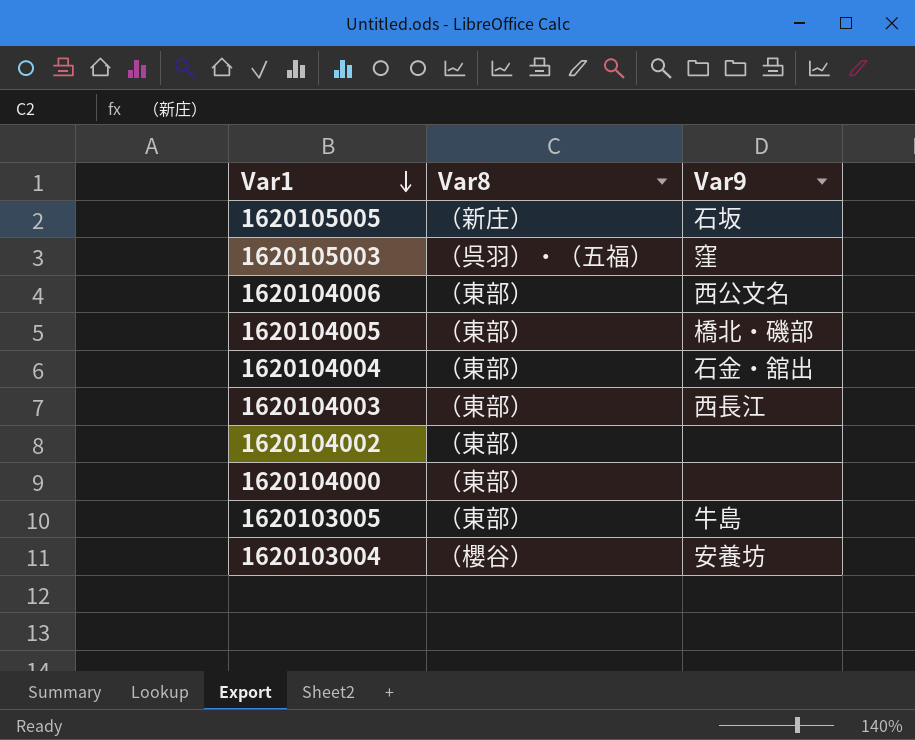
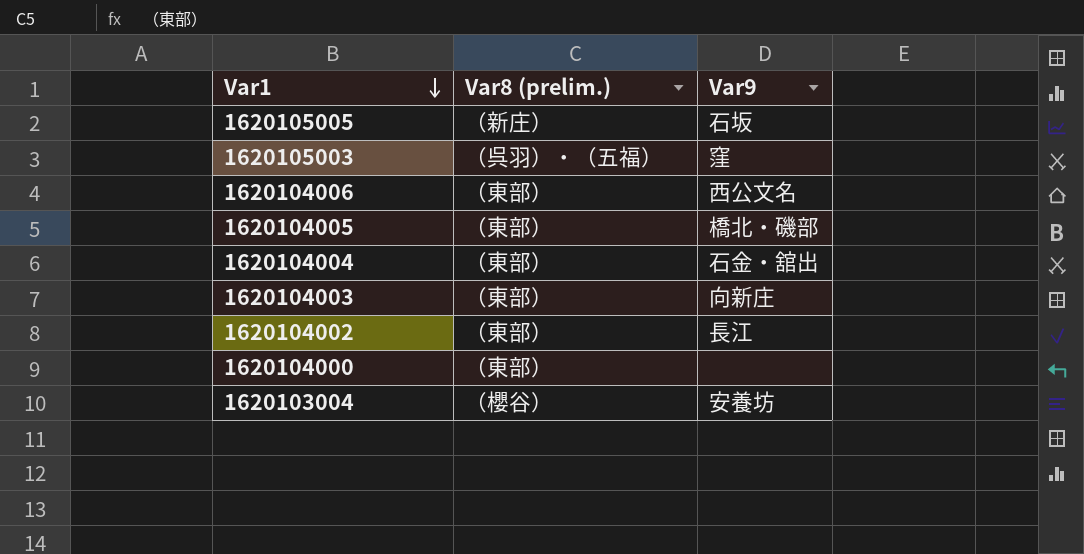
column name: Var8 -> Var8 (prelim.)
row 1620103005: （東部） | 牛島 -> none
1620104003 | Var9: 西長江 -> 向新庄
1620104002 | Var9: none -> 長江

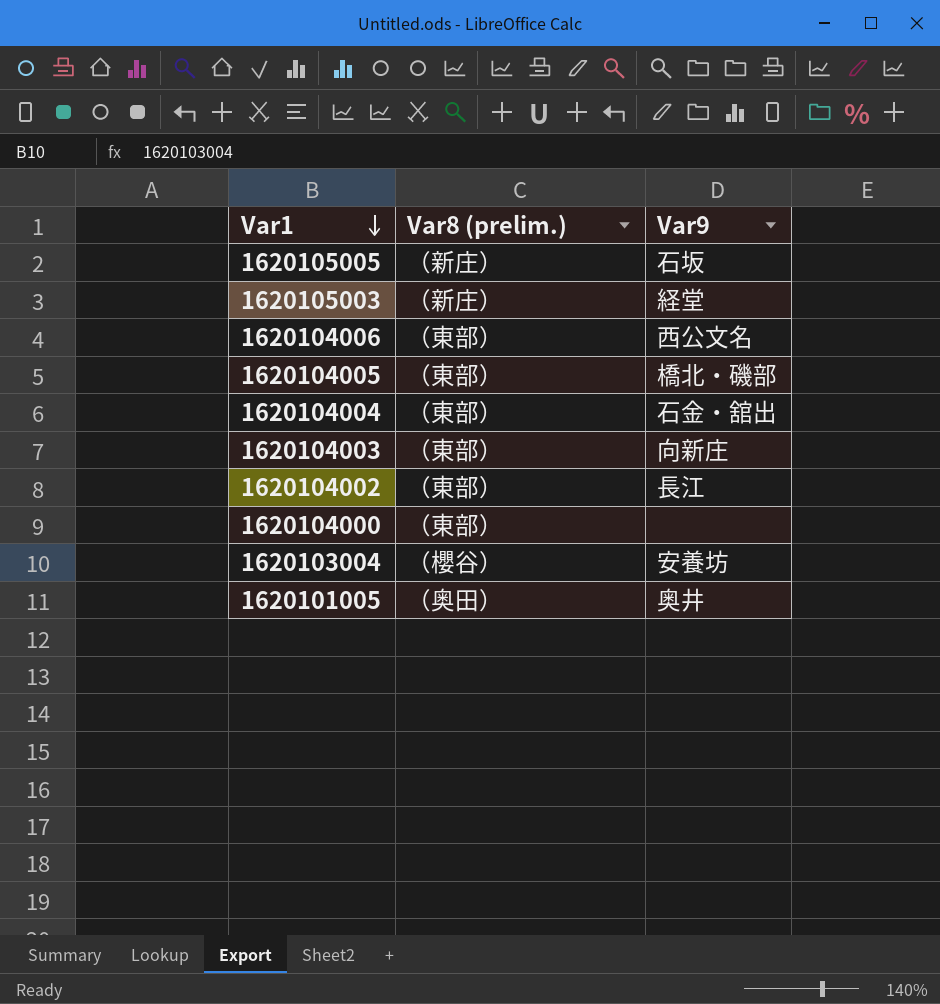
1620105003 | Var8 (prelim.): （呉羽）・（五福） -> （新庄）
1620105003 | Var9: 窪 -> 経堂
row 1620101005: none -> （奥田） | 奥井

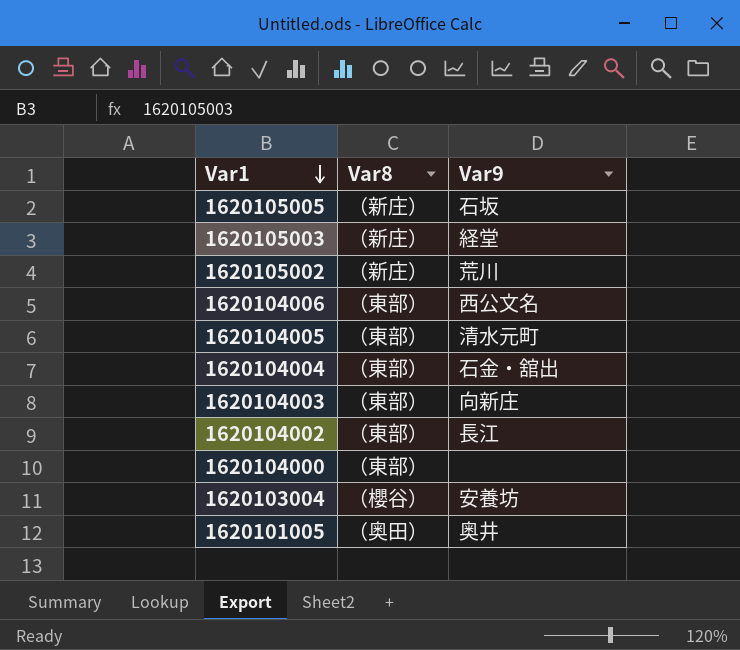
column name: Var8 (prelim.) -> Var8
row 1620105002: none -> （新庄） | 荒川
1620104005 | Var9: 橋北・磯部 -> 清水元町

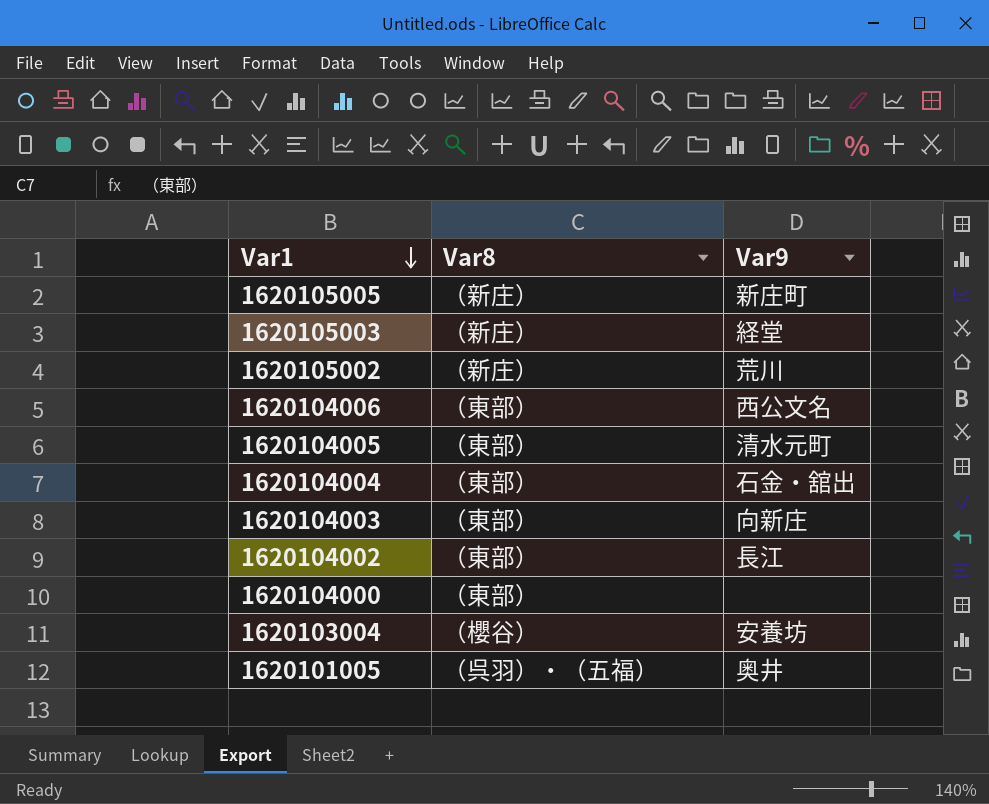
1620105005 | Var9: 石坂 -> 新庄町
1620101005 | Var8: （奥田） -> （呉羽）・（五福）

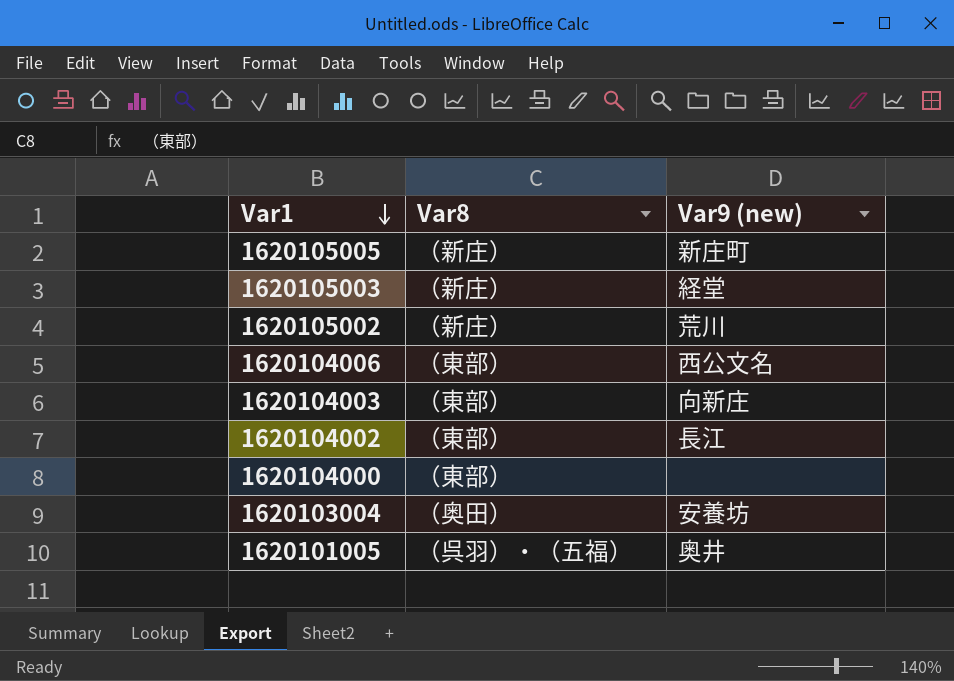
column name: Var9 -> Var9 (new)
row 1620104005: （東部） | 清水元町 -> none
row 1620104004: （東部） | 石金・舘出 -> none
1620103004 | Var8: （櫻谷） -> （奥田）

